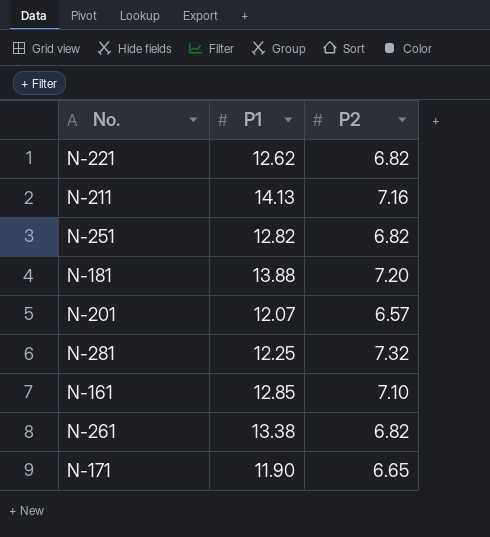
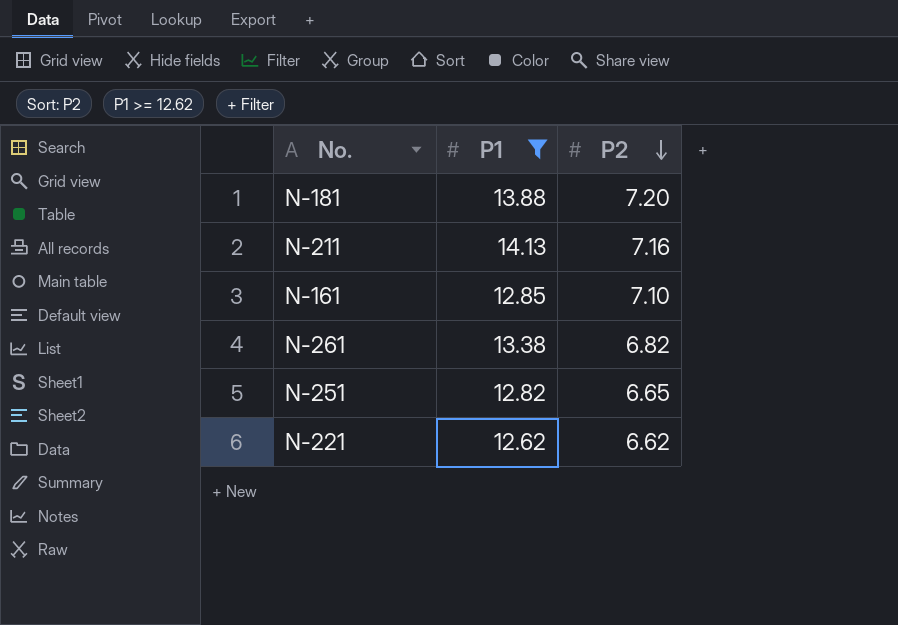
filter: none -> P1 >= 12.62
row order: none -> P2 descending
N-251 | P2: 6.82 -> 6.65
N-221 | P2: 6.82 -> 6.62

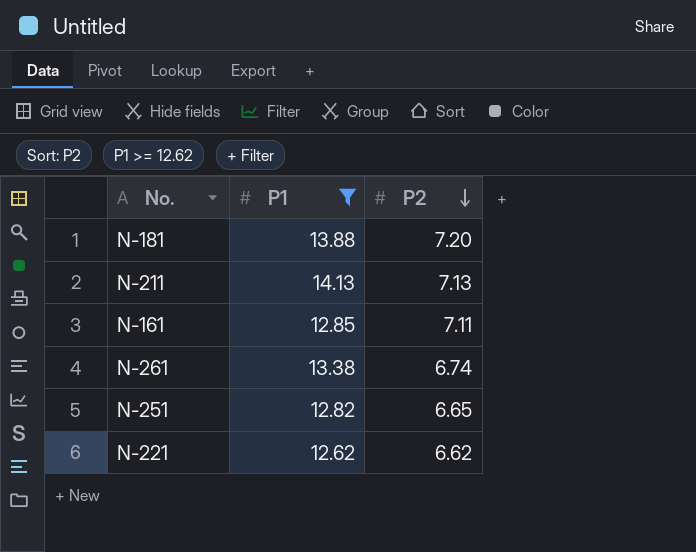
N-211 | P2: 7.16 -> 7.13
N-161 | P2: 7.10 -> 7.11
N-261 | P2: 6.82 -> 6.74

